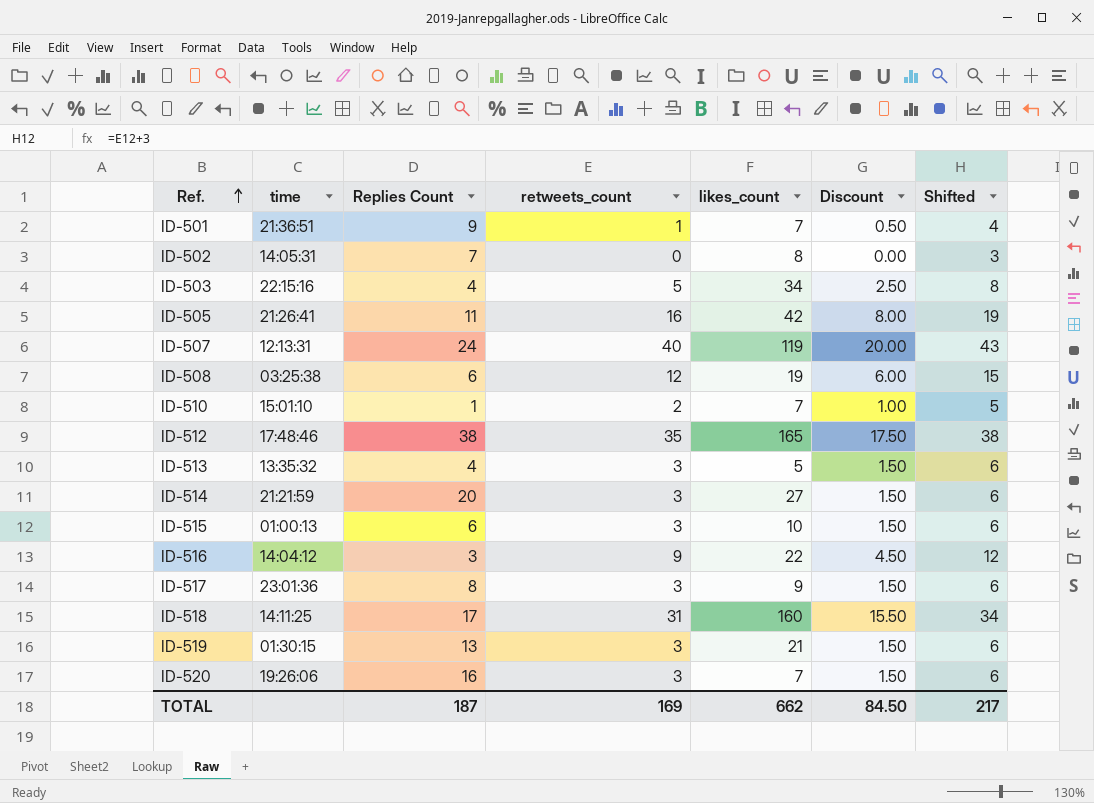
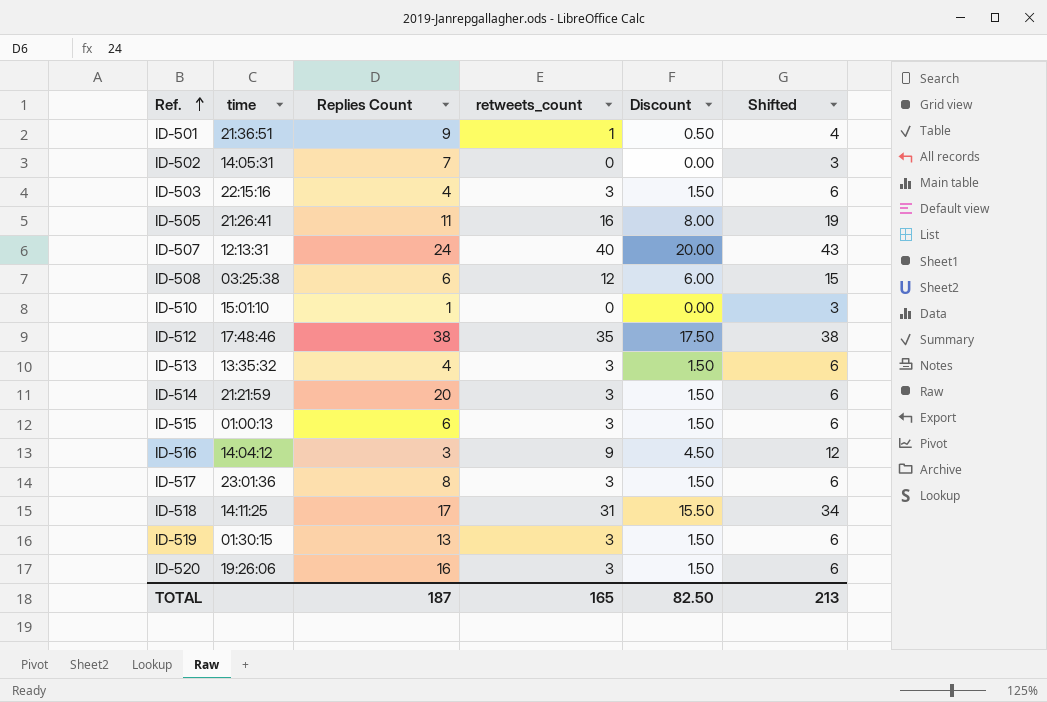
column likes_count | position: 5 -> none
ID-503 | retweets_count: 5 -> 3
ID-503 | Discount: 2.50 -> 1.50
ID-503 | Shifted: 8 -> 6
ID-510 | retweets_count: 2 -> 0
ID-510 | Discount: 1.00 -> 0.00
ID-510 | Shifted: 5 -> 3
TOTAL | retweets_count: 169 -> 165
TOTAL | Discount: 84.50 -> 82.50
TOTAL | Shifted: 217 -> 213

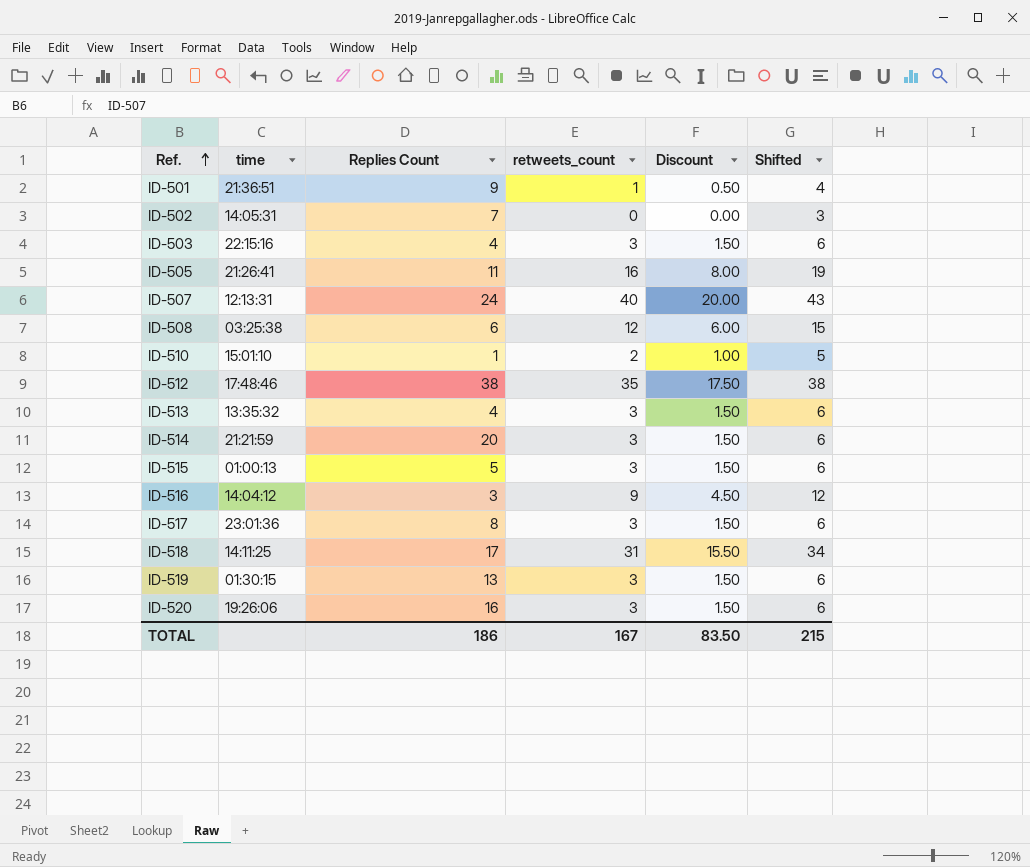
ID-510 | retweets_count: 0 -> 2
ID-510 | Discount: 0.00 -> 1.00
ID-510 | Shifted: 3 -> 5
ID-515 | Replies Count: 6 -> 5
TOTAL | Replies Count: 187 -> 186
TOTAL | retweets_count: 165 -> 167
TOTAL | Discount: 82.50 -> 83.50
TOTAL | Shifted: 213 -> 215

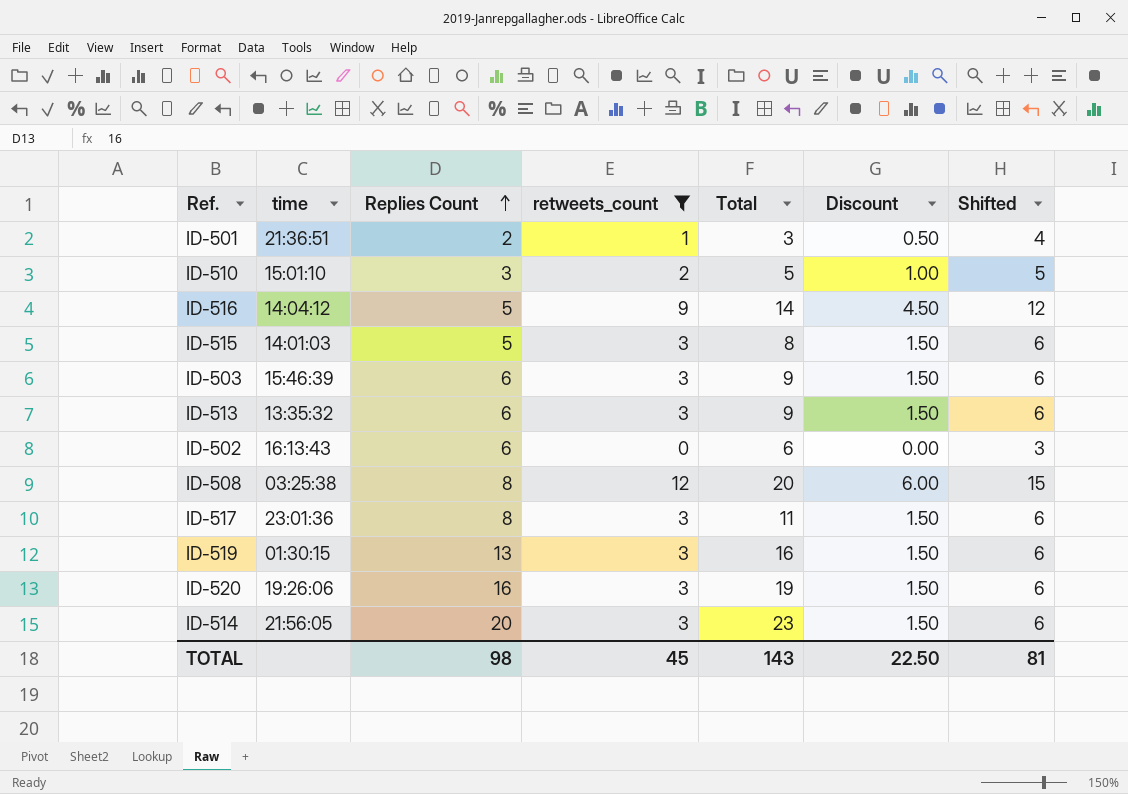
filter: none -> retweets_count <= 12
row order: Ref. ascending -> Replies Count ascending
column Total | formula: none -> [Replies Count] + [retweets_count]
ID-501 | Replies Count: 9 -> 2
ID-510 | Replies Count: 1 -> 3
ID-516 | Replies Count: 3 -> 5
ID-515 | time: 01:00:13 -> 14:01:03
ID-503 | time: 22:15:16 -> 15:46:39
ID-503 | Replies Count: 4 -> 6
ID-513 | Replies Count: 4 -> 6
ID-502 | time: 14:05:31 -> 16:13:43
ID-502 | Replies Count: 7 -> 6
ID-508 | Replies Count: 6 -> 8
ID-514 | time: 21:21:59 -> 21:56:05
TOTAL | Replies Count: 186 -> 98
TOTAL | retweets_count: 167 -> 45
TOTAL | Discount: 83.50 -> 22.50
TOTAL | Shifted: 215 -> 81

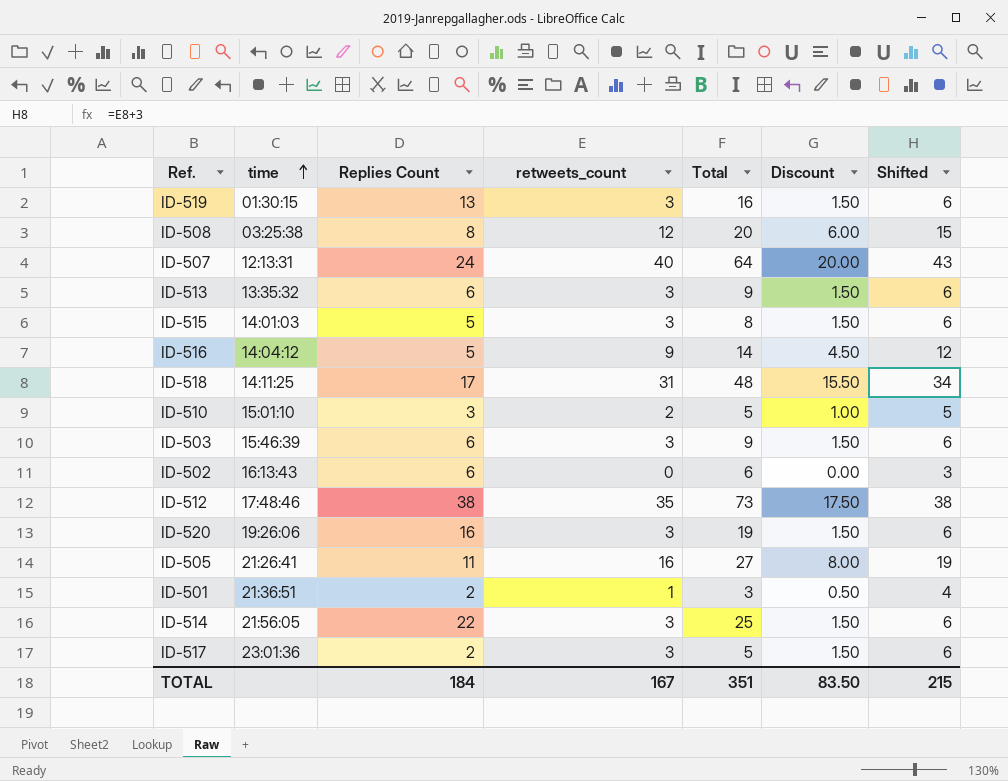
filter: retweets_count <= 12 -> none
row order: Replies Count ascending -> time ascending
ID-514 | Replies Count: 20 -> 22
ID-514 | Total: 23 -> 25
ID-517 | Replies Count: 8 -> 2
ID-517 | Total: 11 -> 5
TOTAL | Replies Count: 98 -> 184
TOTAL | retweets_count: 45 -> 167
TOTAL | Total: 143 -> 351
TOTAL | Discount: 22.50 -> 83.50
TOTAL | Shifted: 81 -> 215

